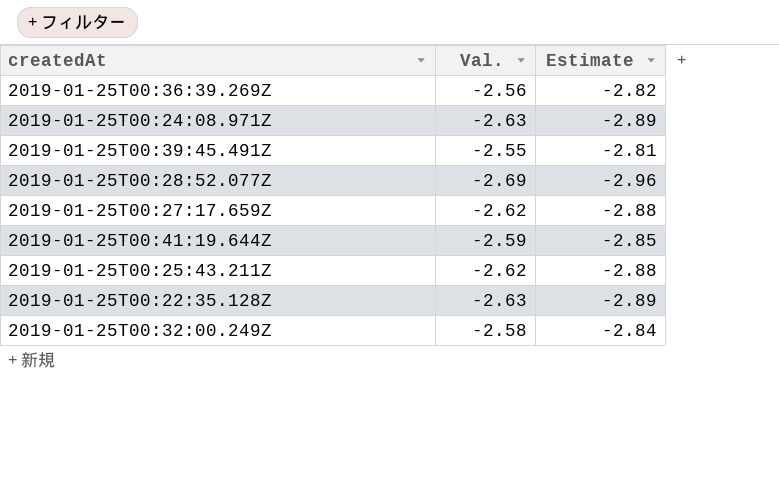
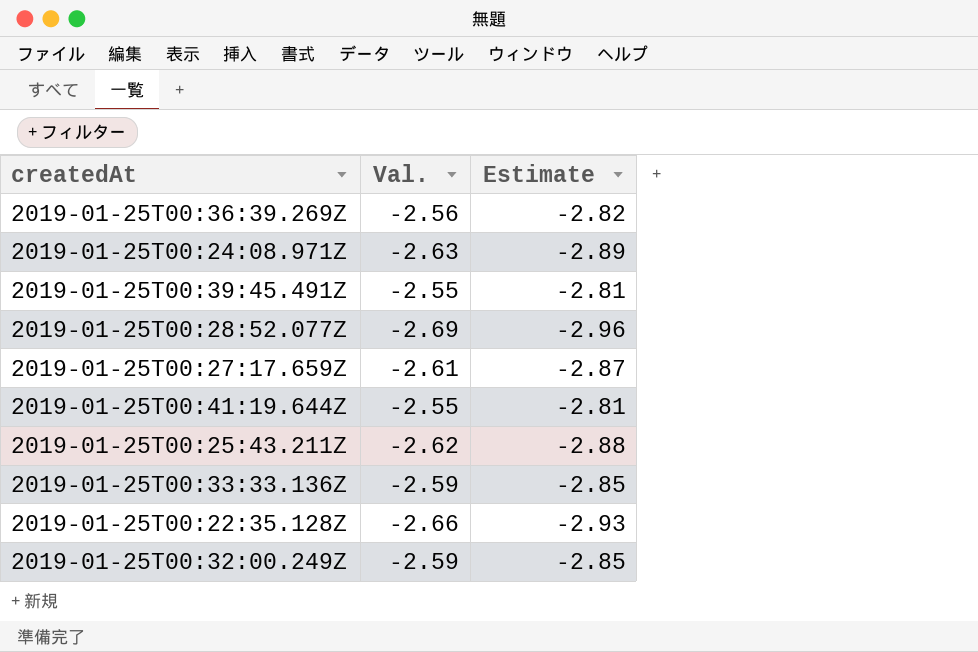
2019-01-25T00:27:17.659Z | Val.: -2.62 -> -2.61
2019-01-25T00:27:17.659Z | Estimate: -2.88 -> -2.87
2019-01-25T00:41:19.644Z | Val.: -2.59 -> -2.55
2019-01-25T00:41:19.644Z | Estimate: -2.85 -> -2.81
row 2019-01-25T00:33:33.136Z: none -> -2.59 | -2.85
2019-01-25T00:22:35.128Z | Val.: -2.63 -> -2.66
2019-01-25T00:22:35.128Z | Estimate: -2.89 -> -2.93
2019-01-25T00:32:00.249Z | Val.: -2.58 -> -2.59
2019-01-25T00:32:00.249Z | Estimate: -2.84 -> -2.85

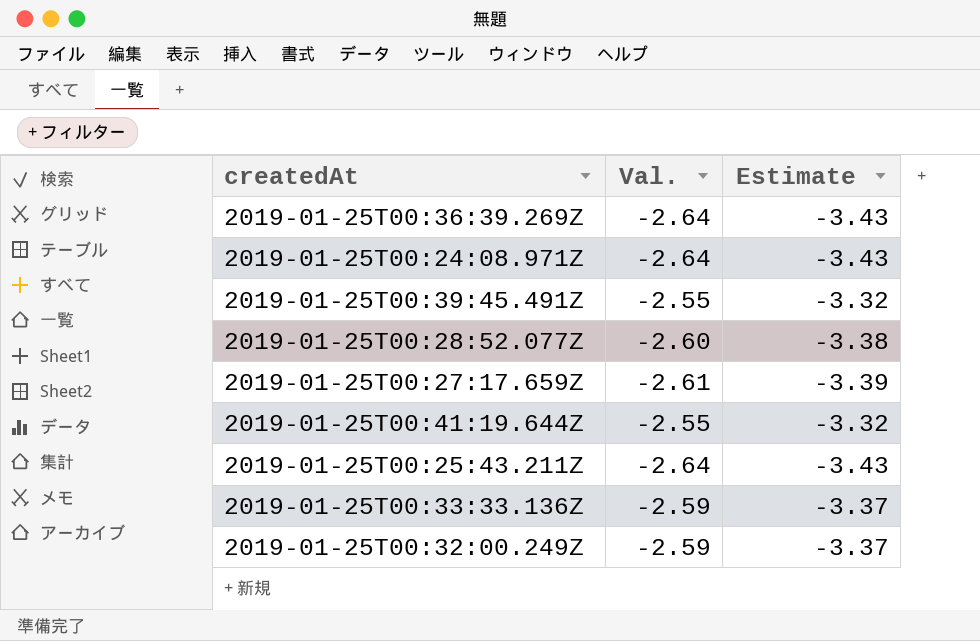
column Estimate | formula: [Val.] * 1.1 -> [Val.] * 1.3
row 2019-01-25T00:22:35.128Z: -2.66 | -2.93 -> none
2019-01-25T00:36:39.269Z | Val.: -2.56 -> -2.64
2019-01-25T00:24:08.971Z | Val.: -2.63 -> -2.64
2019-01-25T00:28:52.077Z | Val.: -2.69 -> -2.60
2019-01-25T00:25:43.211Z | Val.: -2.62 -> -2.64

